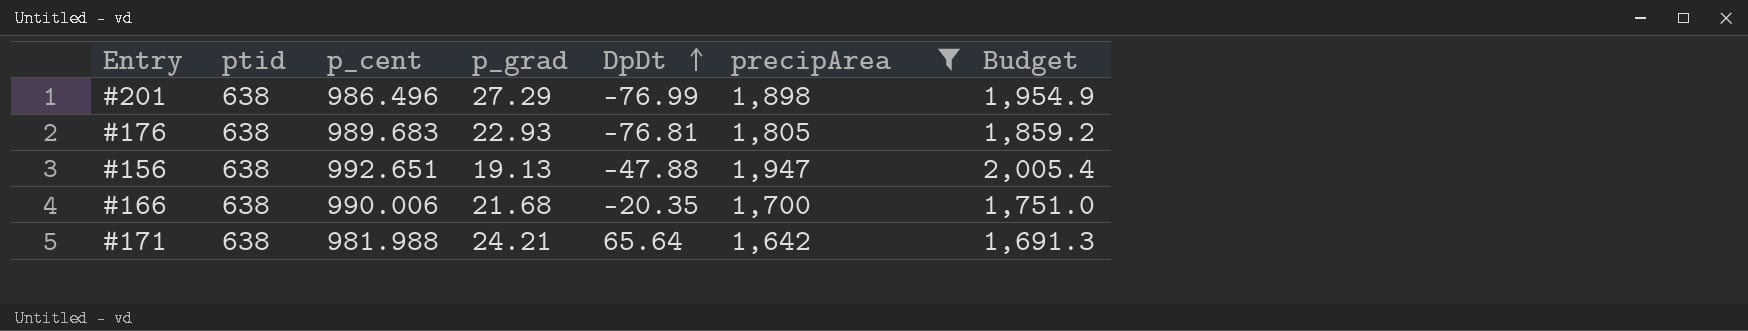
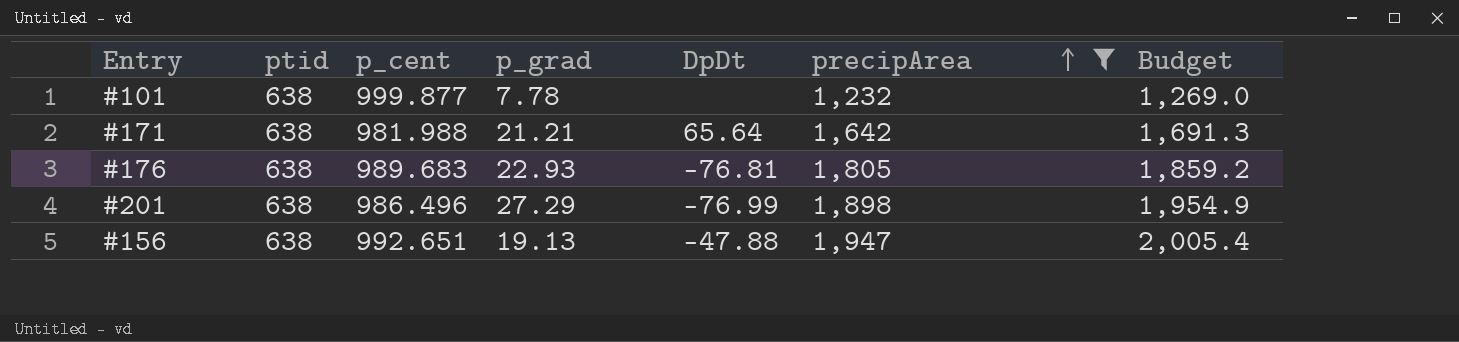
row order: DpDt ascending -> precipArea ascending
row #166: 638 | 990.006 | 21.68 | -20.35 | 1,700 | 1,751.0 -> none
row #101: none -> 638 | 999.877 | 7.78 | none | 1,232 | 1,269.0
#171 | p_grad: 24.21 -> 21.21

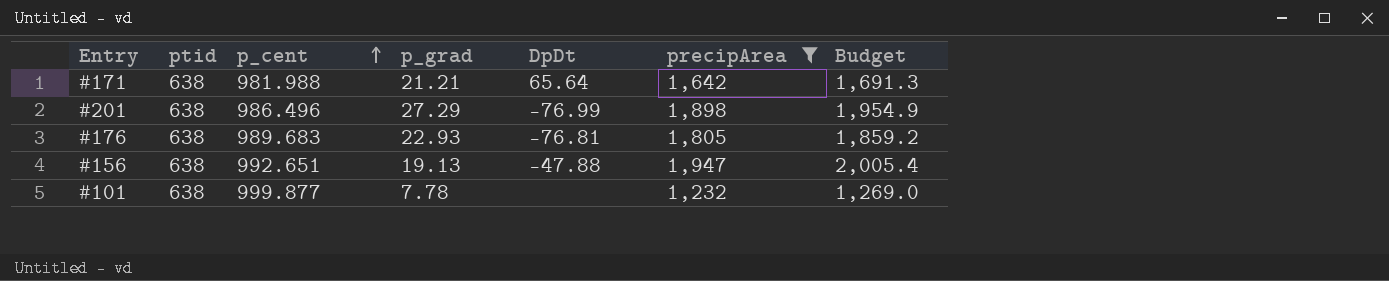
row order: precipArea ascending -> p_cent ascending

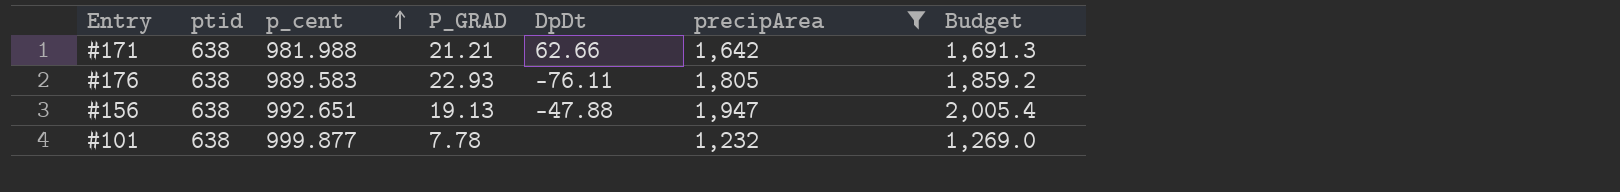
column name: p_grad -> P_GRAD
row #201: 638 | 986.496 | 27.29 | -76.99 | 1,898 | 1,954.9 -> none
#171 | DpDt: 65.64 -> 62.66
#176 | p_cent: 989.683 -> 989.583
#176 | DpDt: -76.81 -> -76.11

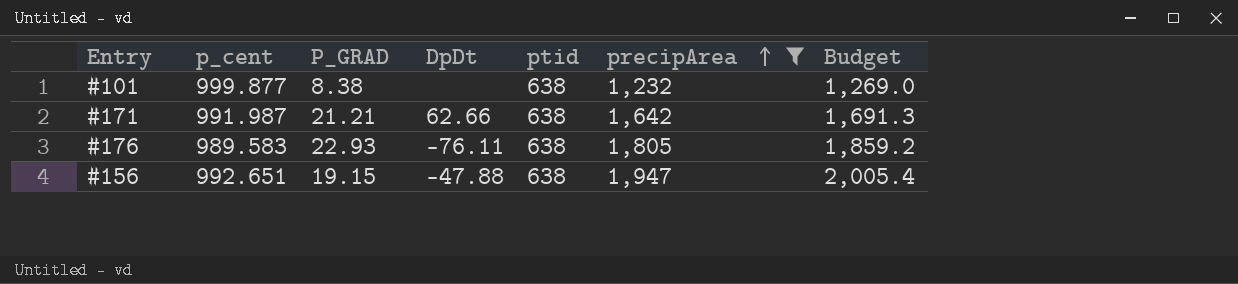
row order: p_cent ascending -> precipArea ascending
column ptid | position: 2 -> 5
#101 | P_GRAD: 7.78 -> 8.38
#171 | p_cent: 981.988 -> 991.987
#156 | P_GRAD: 19.13 -> 19.15

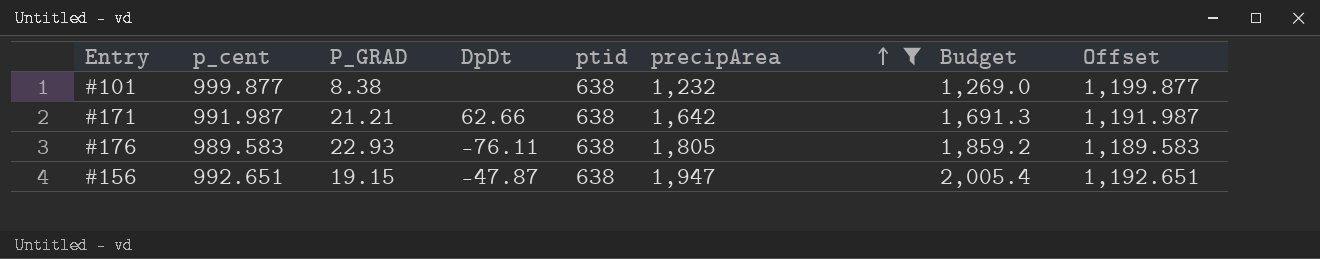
column Offset | formula: none -> [p_cent] + 200
#156 | DpDt: -47.88 -> -47.87

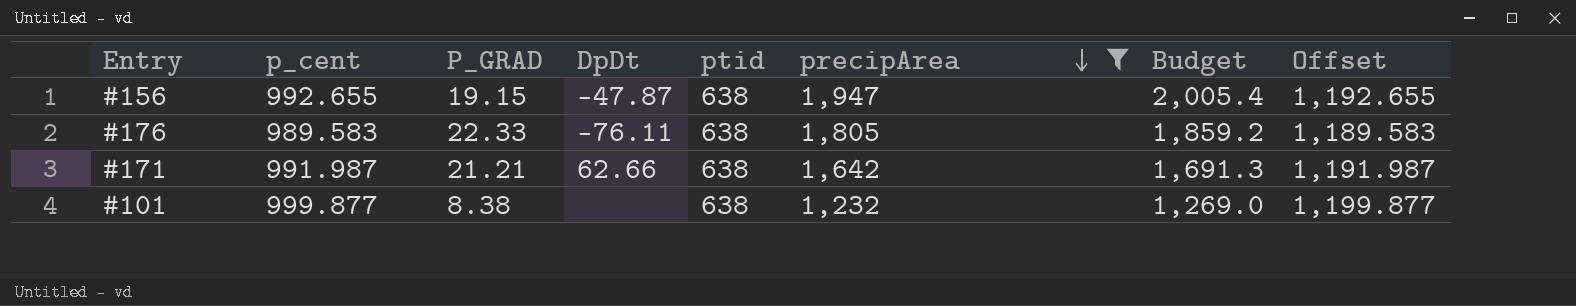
row order: precipArea ascending -> precipArea descending
#156 | p_cent: 992.651 -> 992.655
#156 | Offset: 1,192.651 -> 1,192.655
#176 | P_GRAD: 22.93 -> 22.33

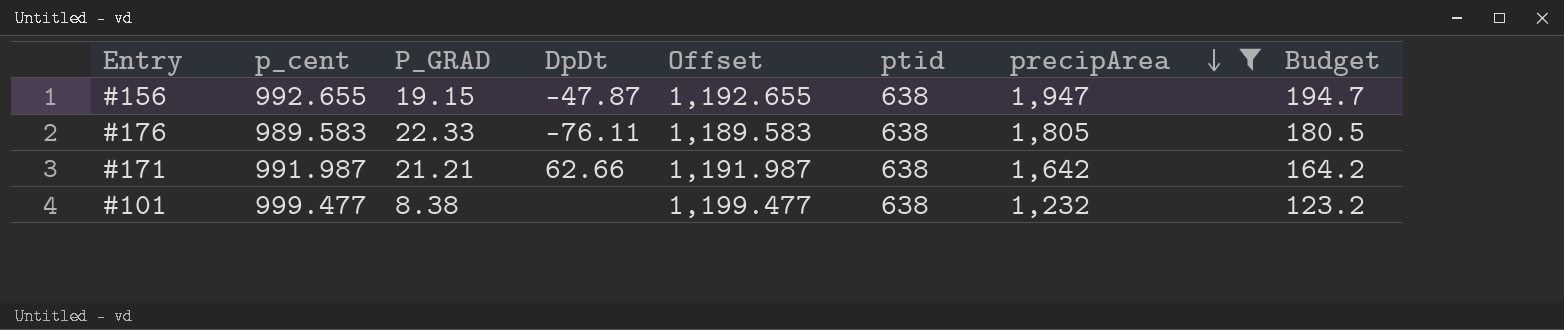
column Offset | position: 8 -> 5
column Budget | formula: [precipArea] * 1.03 -> [precipArea] * 0.1
#101 | p_cent: 999.877 -> 999.477
#101 | Offset: 1,199.877 -> 1,199.477

